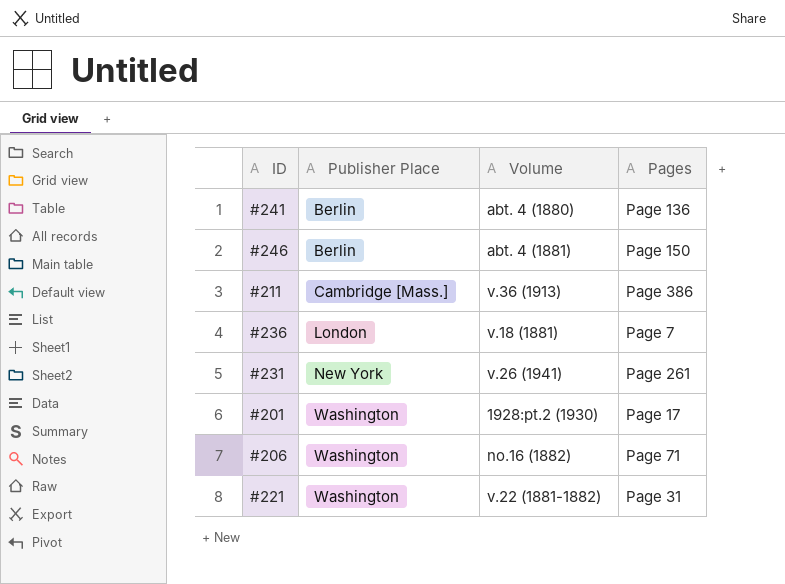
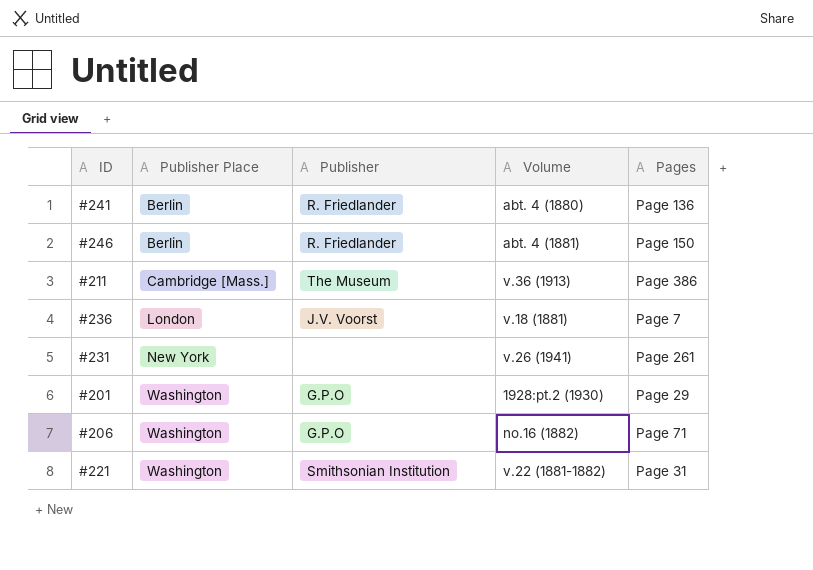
column Publisher | position: none -> 3
#201 | Pages: Page 17 -> Page 29

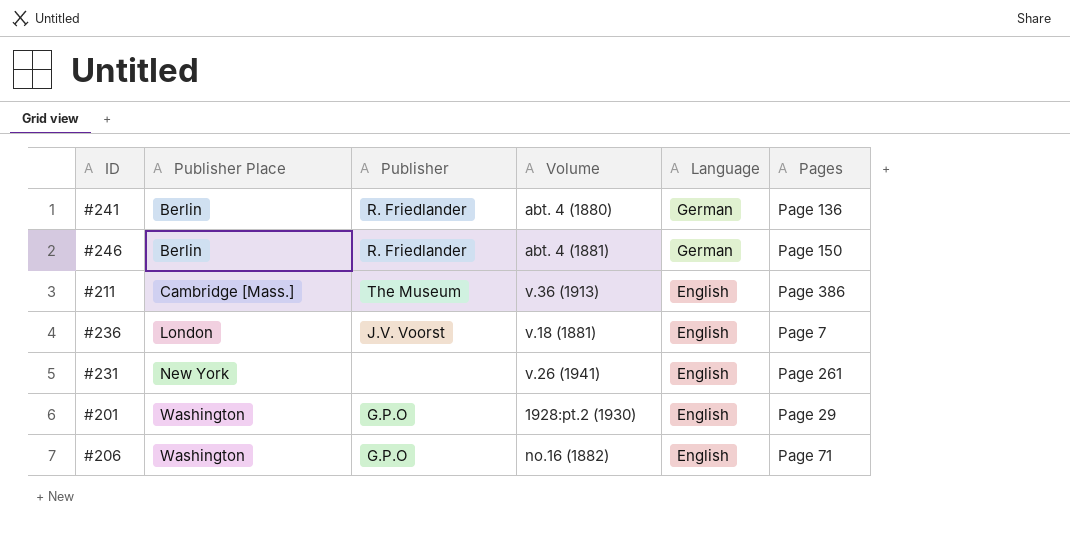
column Language | position: none -> 5
row #221: Washington | Smithsonian Institution | v.22 (1881-1882) | Page 31 -> none

